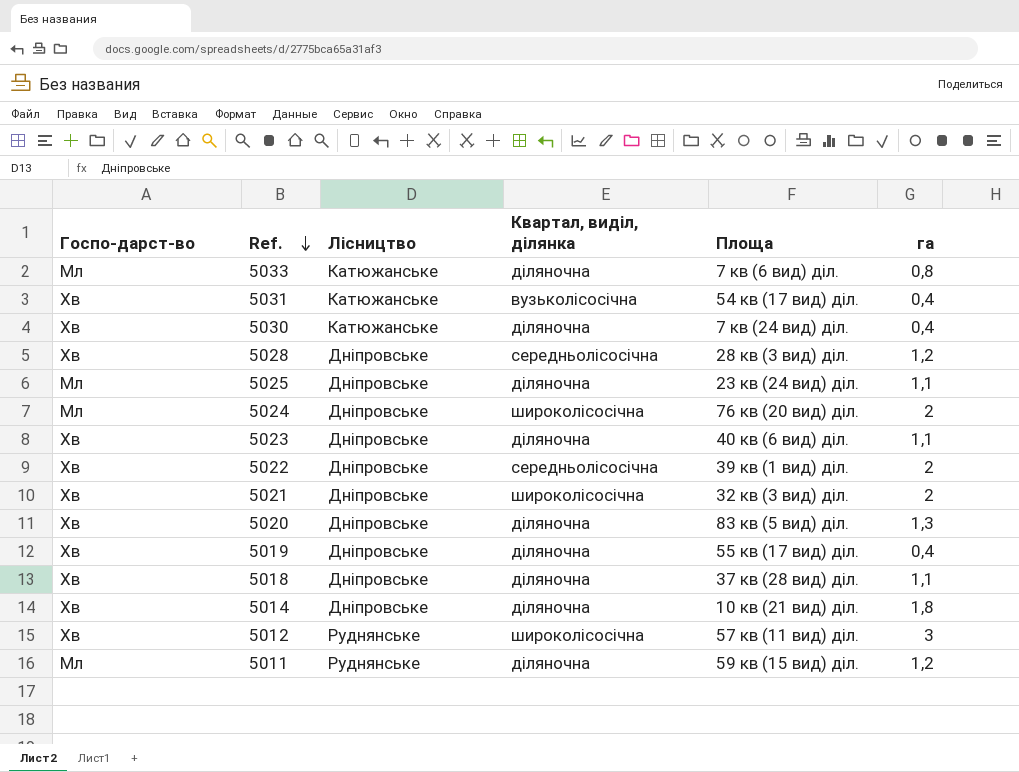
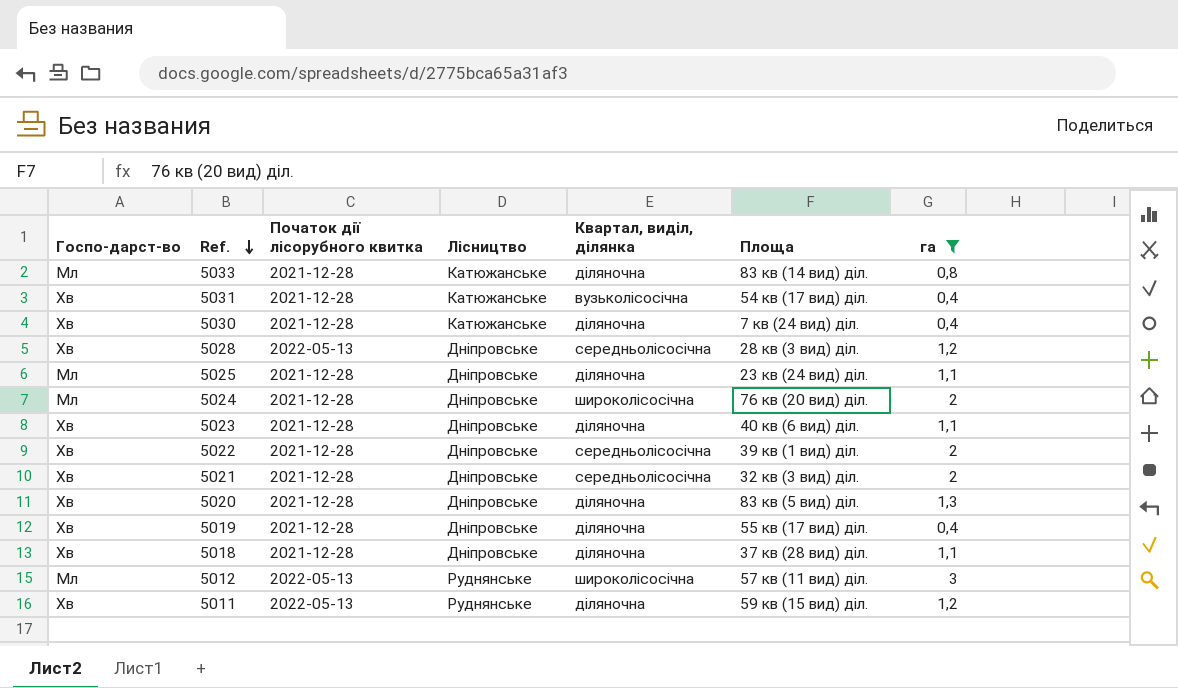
filter: none -> га != 1,8
column Початок дії лісорубного квитка | position: none -> 3
5033 | Площа: 7 кв (6 вид) діл. -> 83 кв (14 вид) діл.
5021 | Квартал, виділ, ділянка: широколісосічна -> середньолісосічна
5012 | Госпо-дарст-во: Хв -> Мл
5011 | Госпо-дарст-во: Мл -> Хв

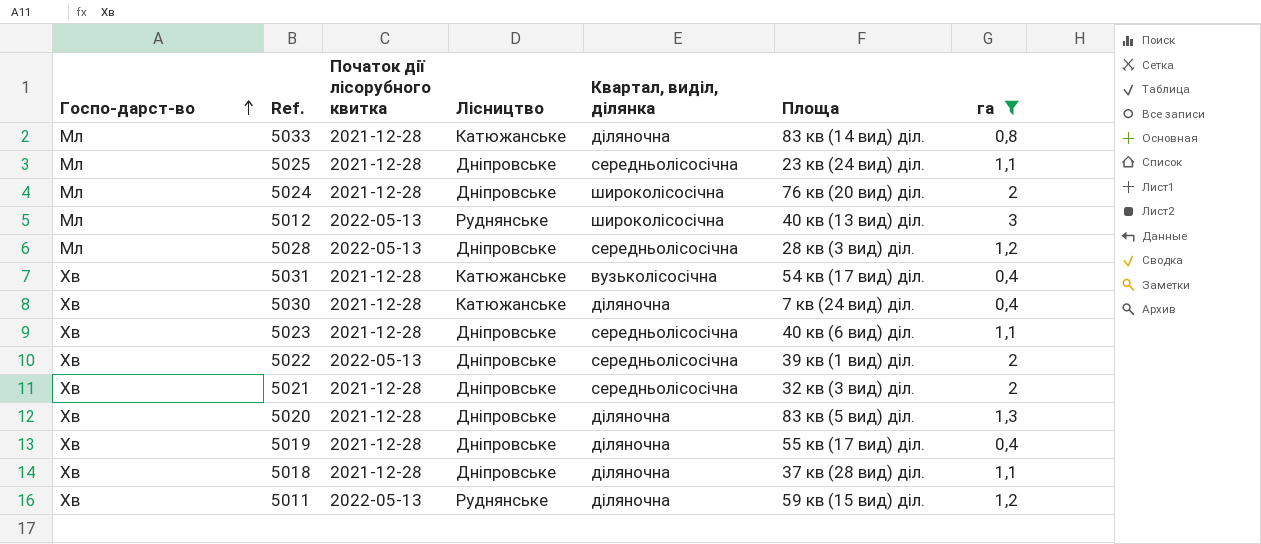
row order: Ref. descending -> Госпо-дарст-во ascending
5025 | Квартал, виділ, ділянка: діляночна -> середньолісосічна
5012 | Площа: 57 кв (11 вид) діл. -> 40 кв (13 вид) діл.
5028 | Госпо-дарст-во: Хв -> Мл
5023 | Квартал, виділ, ділянка: діляночна -> середньолісосічна
5022 | Початок дії лісорубного квитка: 2021-12-28 -> 2022-05-13

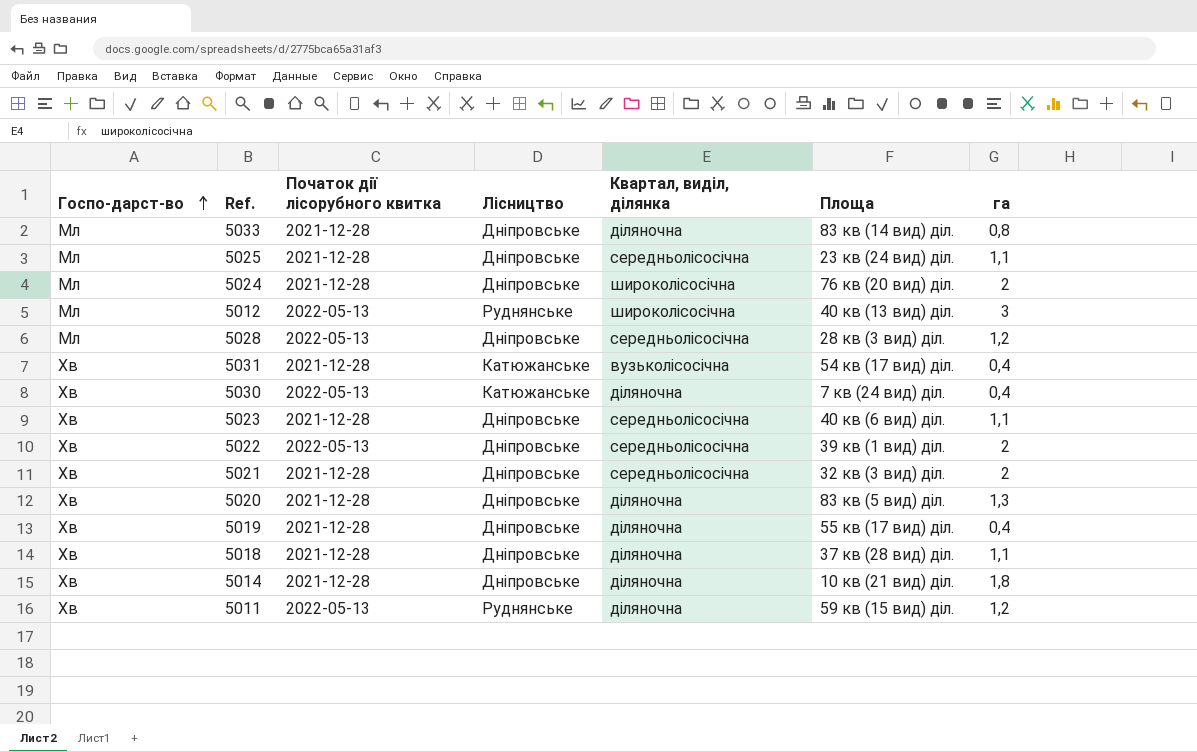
filter: га != 1,8 -> none
5033 | Лісництво: Катюжанське -> Дніпровське
5030 | Початок дії лісорубного квитка: 2021-12-28 -> 2022-05-13

